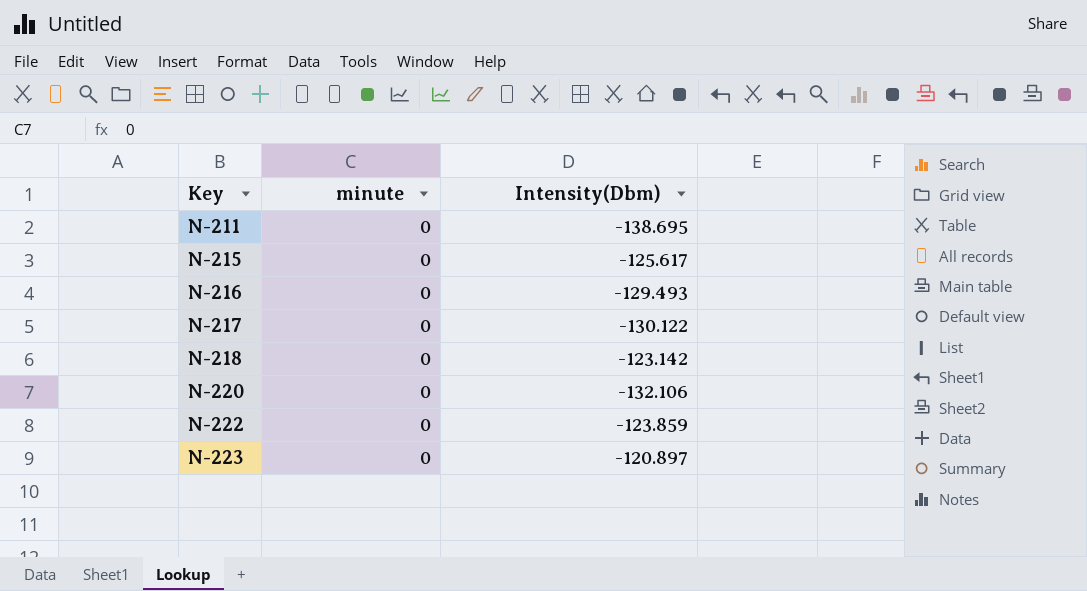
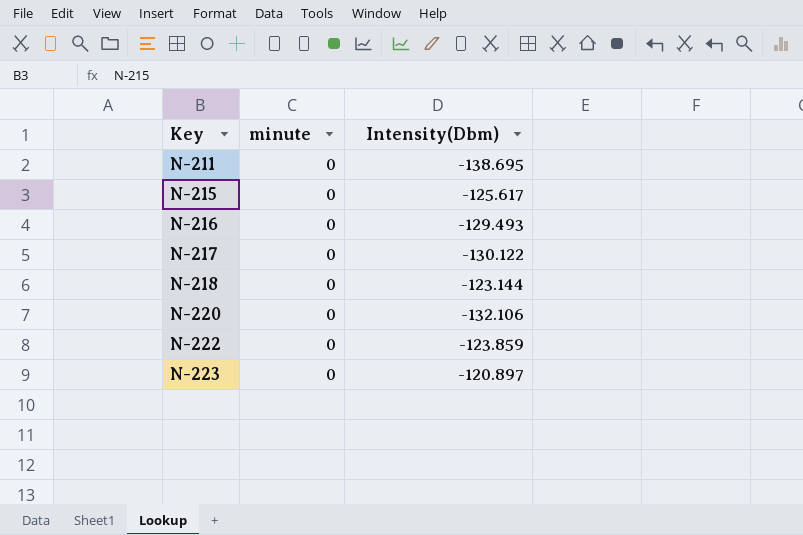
N-218 | Intensity(Dbm): -123.142 -> -123.144

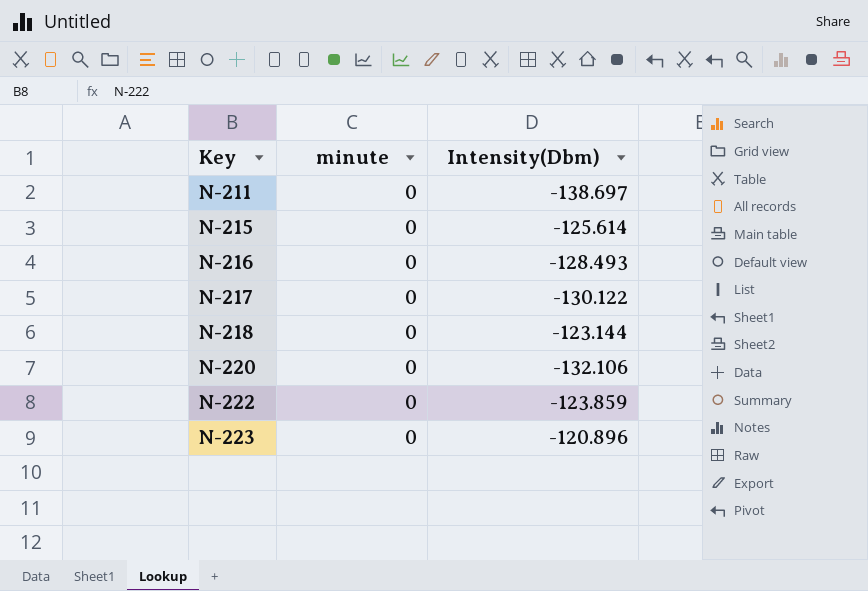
N-211 | Intensity(Dbm): -138.695 -> -138.697
N-215 | Intensity(Dbm): -125.617 -> -125.614
N-216 | Intensity(Dbm): -129.493 -> -128.493
N-223 | Intensity(Dbm): -120.897 -> -120.896

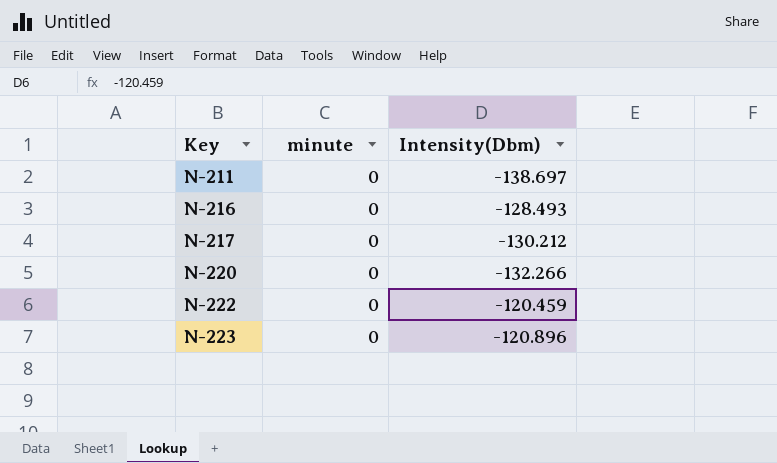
row N-215: 0 | -125.614 -> none
row N-218: 0 | -123.144 -> none
N-217 | Intensity(Dbm): -130.122 -> -130.212
N-220 | Intensity(Dbm): -132.106 -> -132.266
N-222 | Intensity(Dbm): -123.859 -> -120.459

